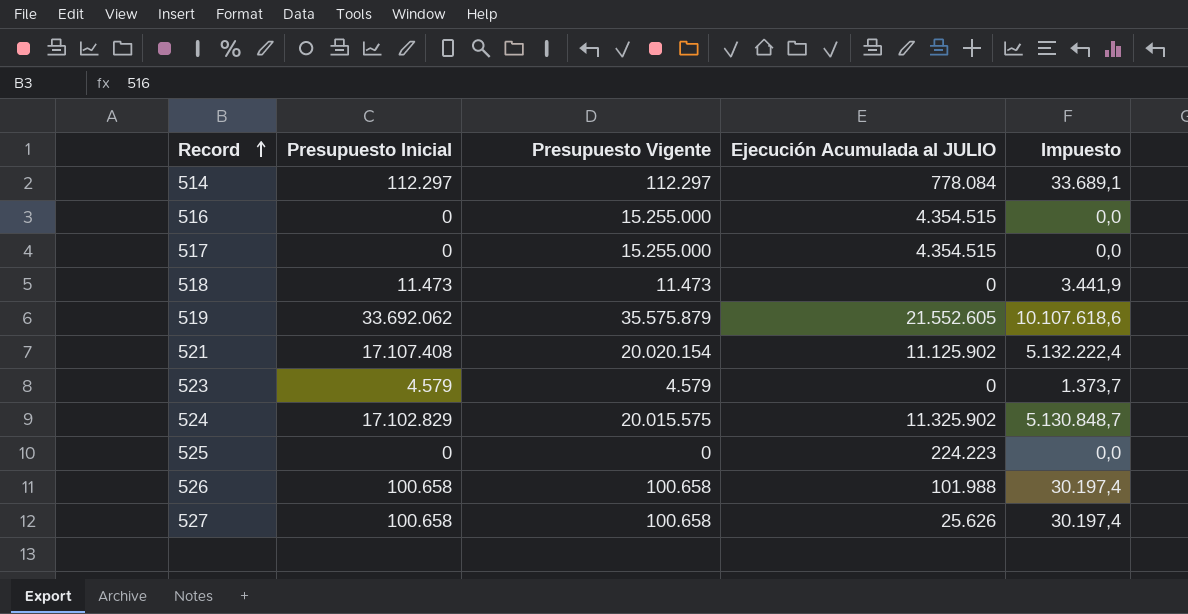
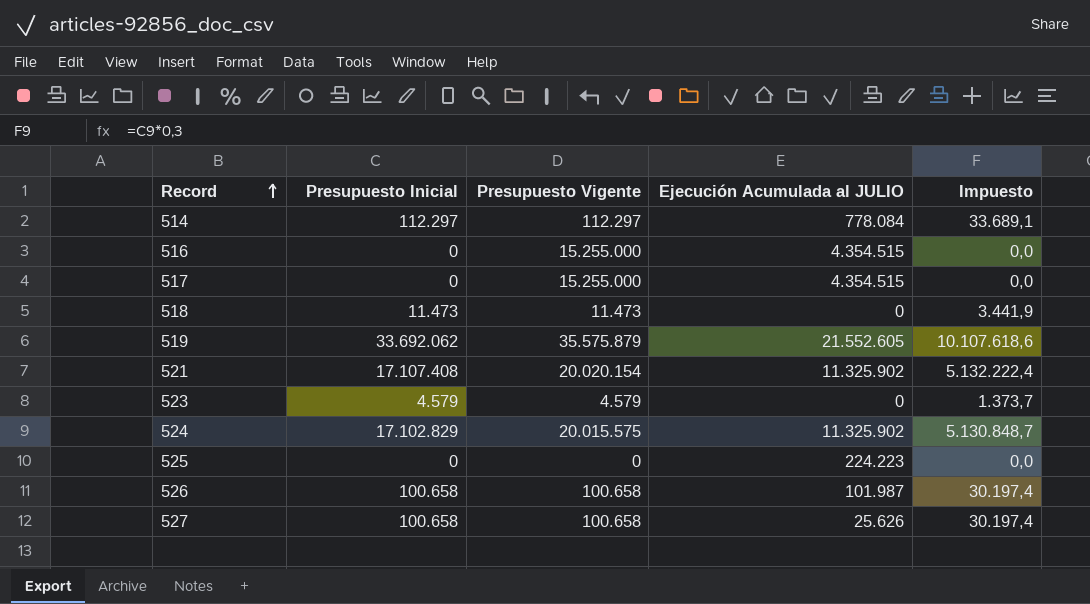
521 | Ejecución Acumulada al JULIO: 11.125.902 -> 11.325.902
526 | Ejecución Acumulada al JULIO: 101.988 -> 101.987

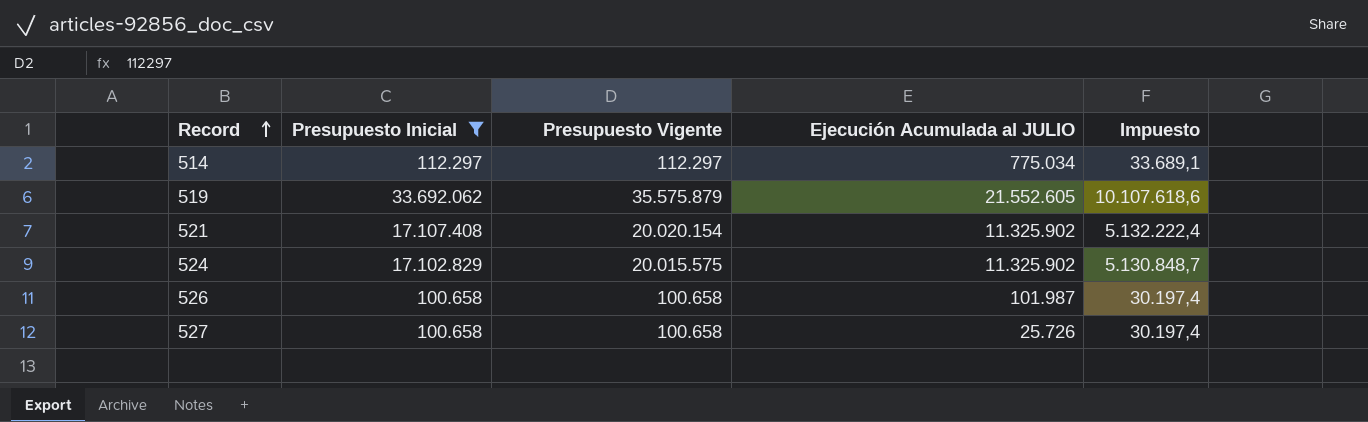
filter: none -> Presupuesto Inicial >= 100.658
514 | Ejecución Acumulada al JULIO: 778.084 -> 775.034
527 | Ejecución Acumulada al JULIO: 25.626 -> 25.726

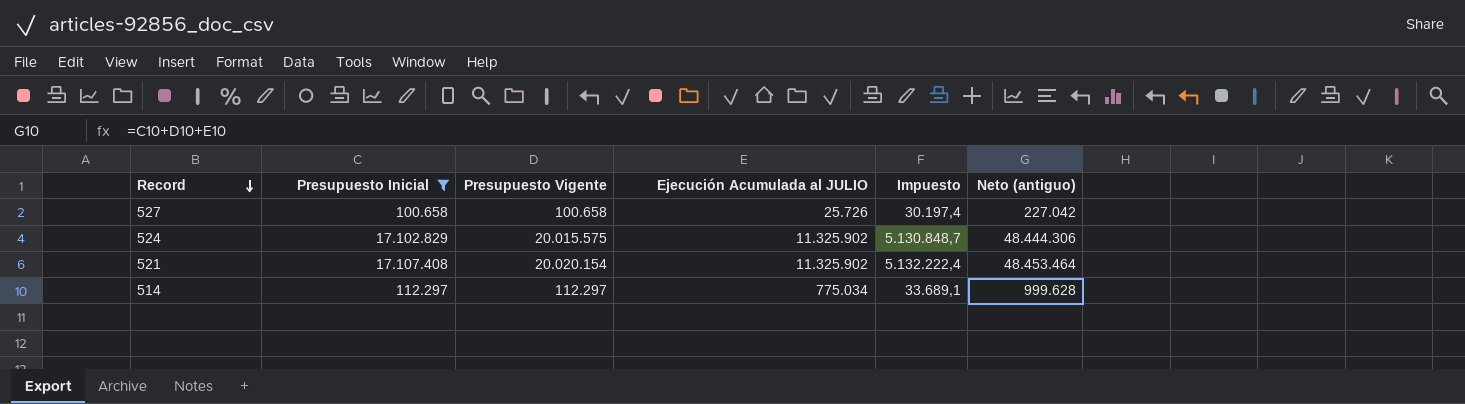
row order: Record ascending -> Record descending
column Neto (antiguo) | formula: none -> [Presupuesto Inicial] + [Presupuesto Vigente] + [Ejecución Acumulada al JULIO]
row 519: 33.692.062 | 35.575.879 | 21.552.605 | 10.107.618,6 -> none
row 526: 100.658 | 100.658 | 101.987 | 30.197,4 -> none

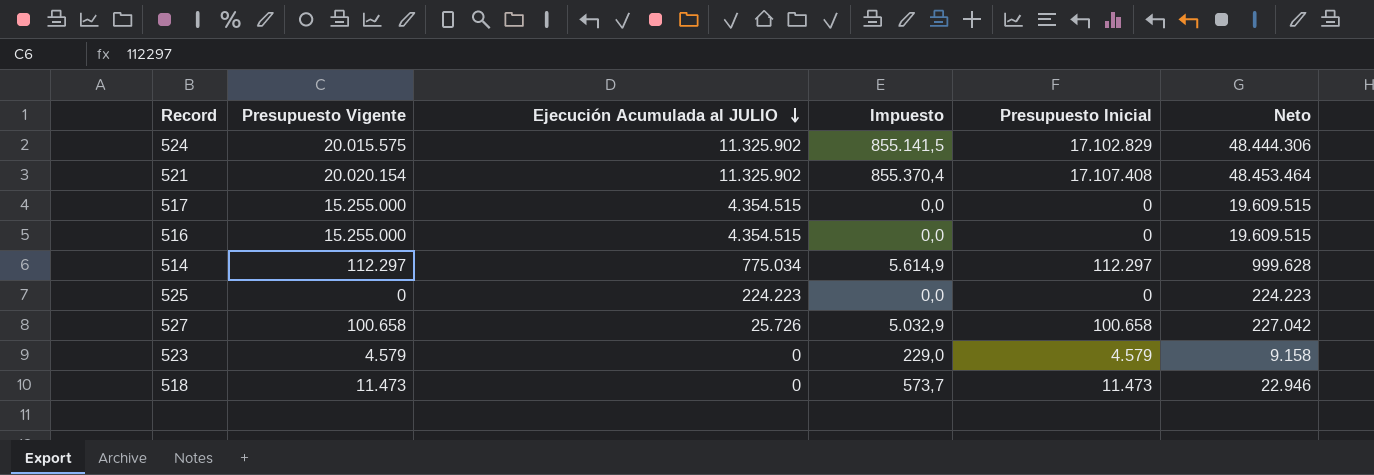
filter: Presupuesto Inicial >= 100.658 -> none
row order: Record descending -> Ejecución Acumulada al JULIO descending
column Impuesto | formula: [Presupuesto Inicial] * 0,3 -> [Presupuesto Inicial] * 0,05
column Presupuesto Inicial | position: 2 -> 5
column name: Neto (antiguo) -> Neto

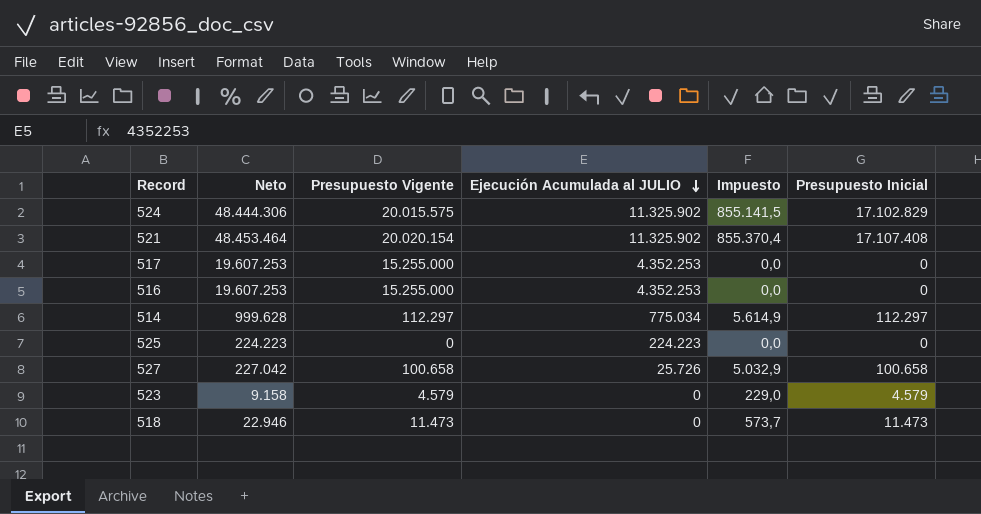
column Neto | position: 6 -> 2
517 | Neto: 19.609.515 -> 19.607.253
517 | Ejecución Acumulada al JULIO: 4.354.515 -> 4.352.253
516 | Neto: 19.609.515 -> 19.607.253
516 | Ejecución Acumulada al JULIO: 4.354.515 -> 4.352.253

